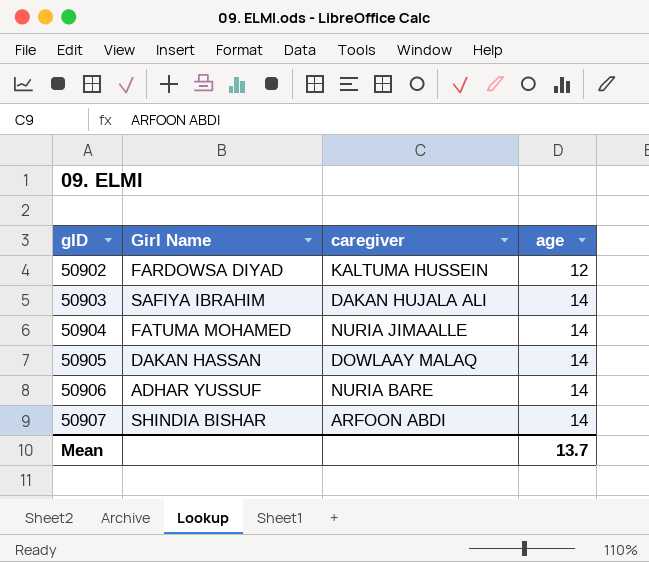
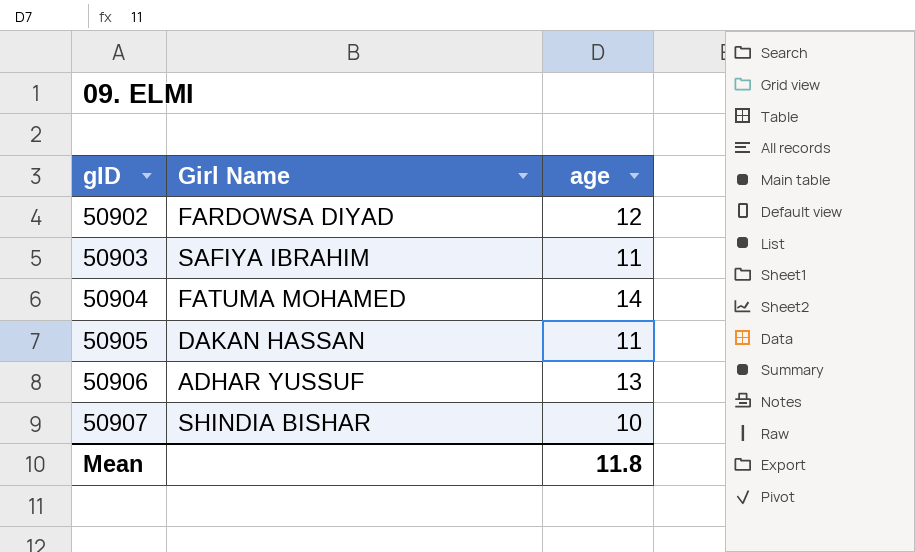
column caregiver | position: 3 -> none
50903 | age: 14 -> 11
50905 | age: 14 -> 11
50906 | age: 14 -> 13
50907 | age: 14 -> 10
Mean | age: 13.7 -> 11.8

